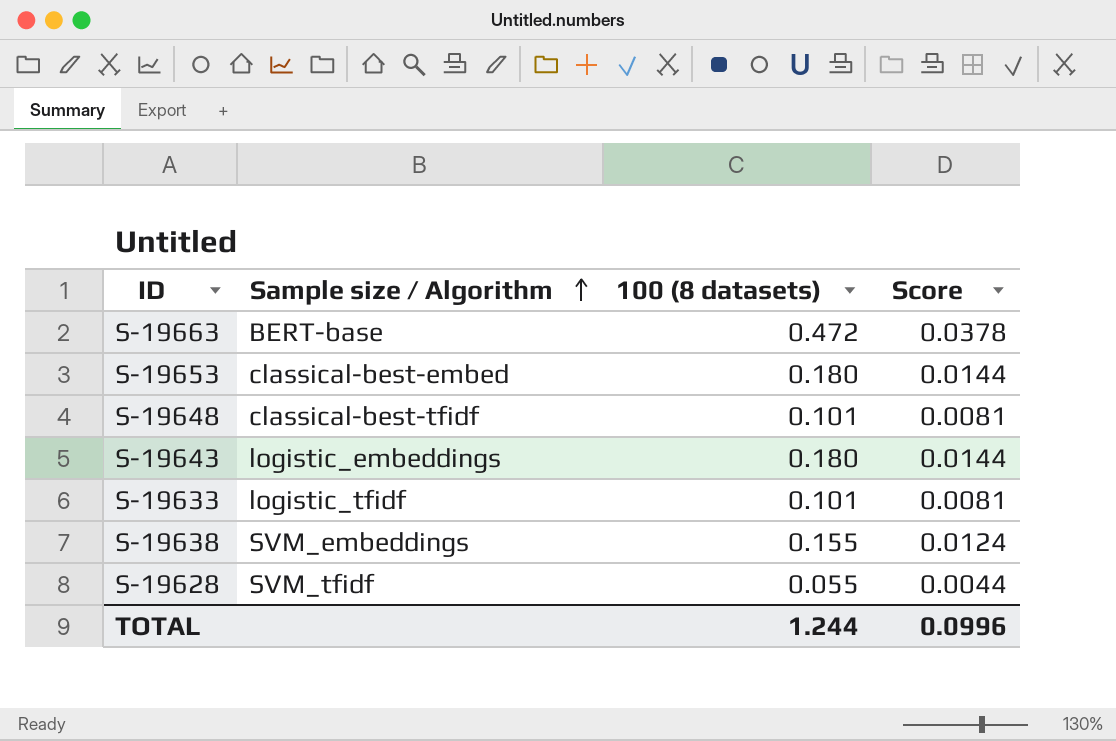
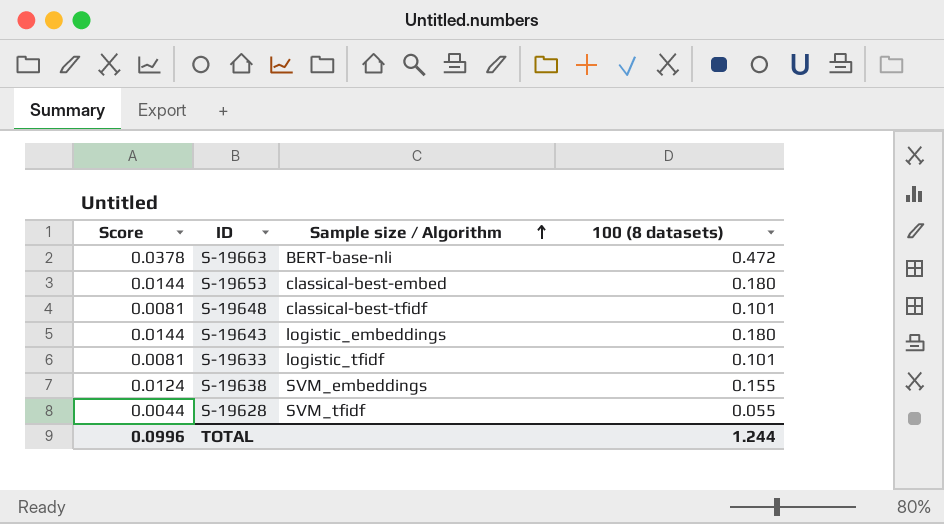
column Score | position: 4 -> 1
S-19663 | Sample size / Algorithm: BERT-base -> BERT-base-nli

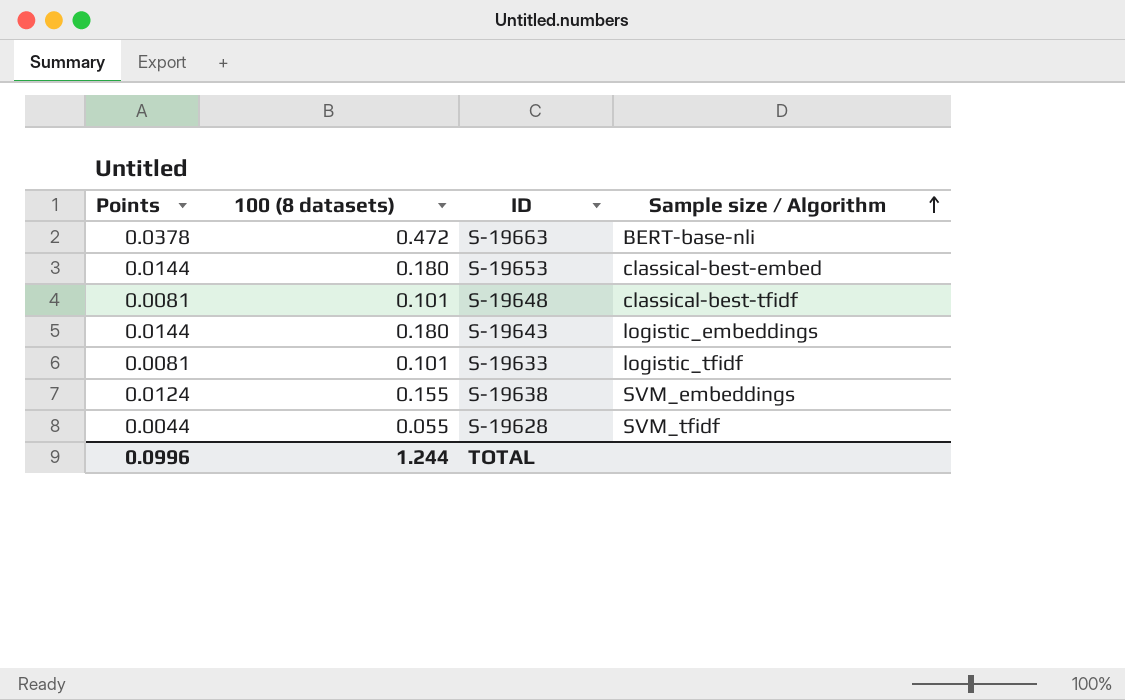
column name: Score -> Points
column 100 (8 datasets) | position: 4 -> 2

